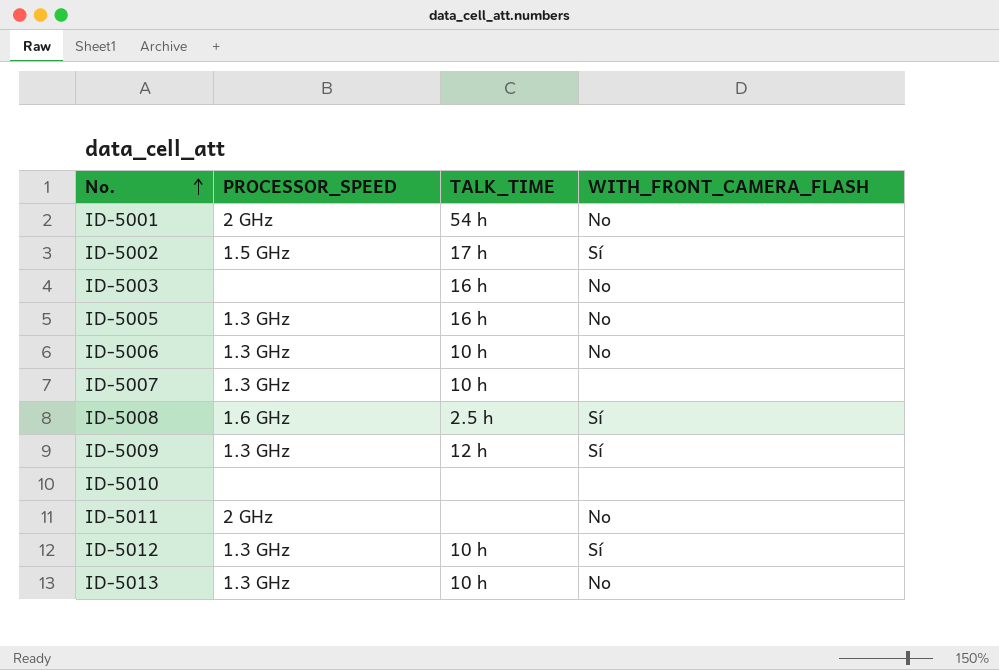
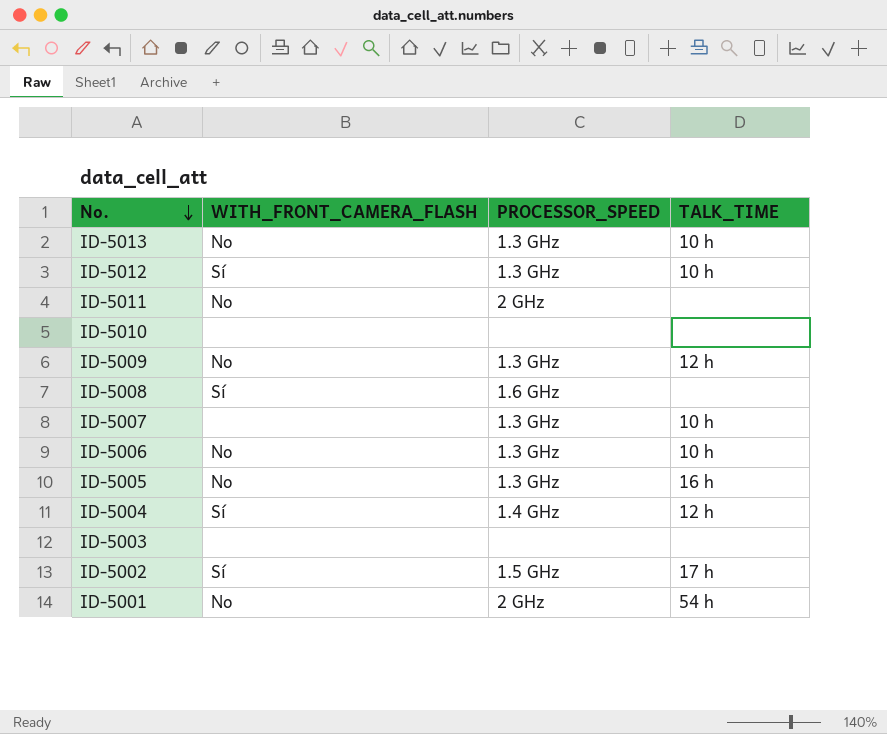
row order: No. ascending -> No. descending
column WITH_FRONT_CAMERA_FLASH | position: 4 -> 2
ID-5009 | WITH_FRONT_CAMERA_FLASH: Sí -> No
ID-5008 | TALK_TIME: 2.5 h -> none
row ID-5004: none -> Sí | 1.4 GHz | 12 h
ID-5003 | WITH_FRONT_CAMERA_FLASH: No -> none
ID-5003 | TALK_TIME: 16 h -> none

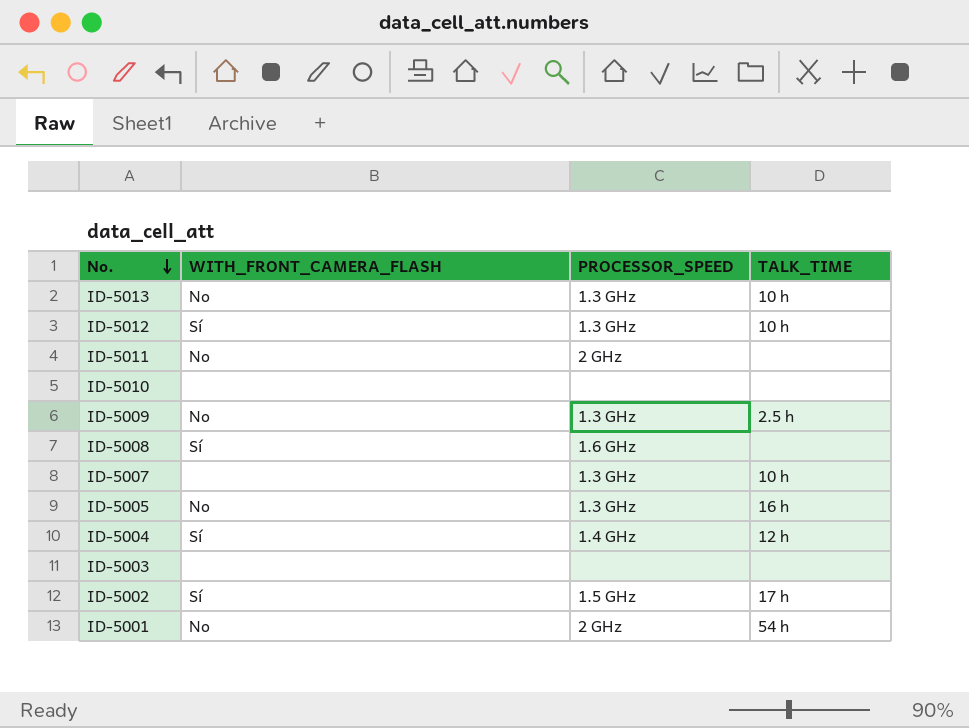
row ID-5006: No | 1.3 GHz | 10 h -> none
ID-5009 | TALK_TIME: 12 h -> 2.5 h

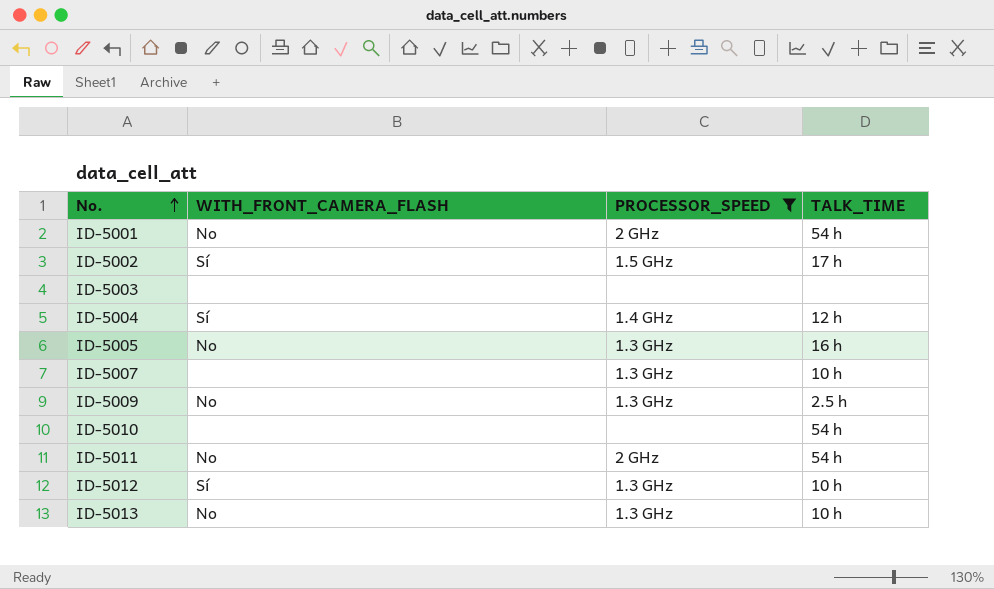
filter: none -> PROCESSOR_SPEED != 1.6 GHz
row order: No. descending -> No. ascending
ID-5010 | TALK_TIME: none -> 54 h
ID-5011 | TALK_TIME: none -> 54 h

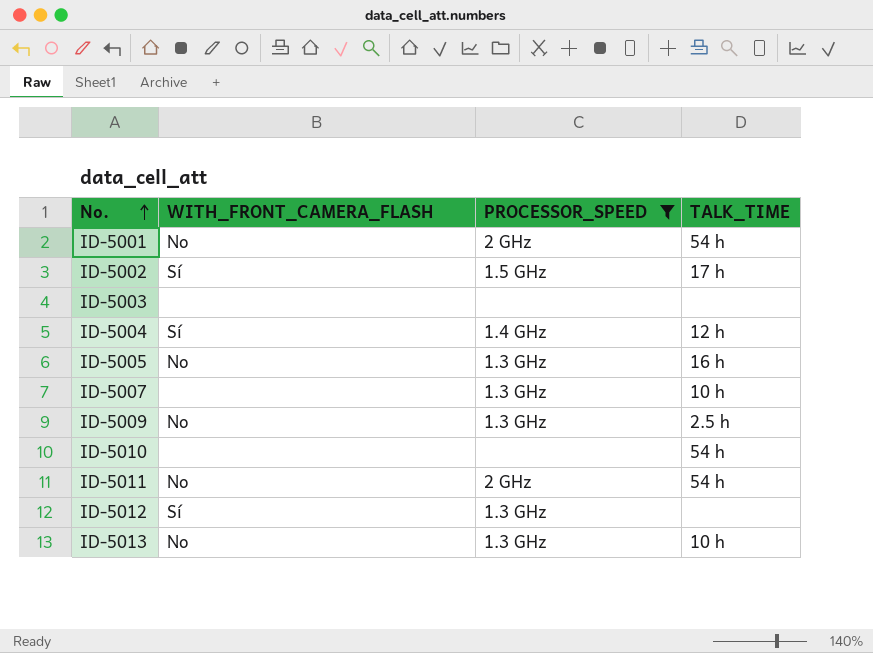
ID-5012 | TALK_TIME: 10 h -> none

